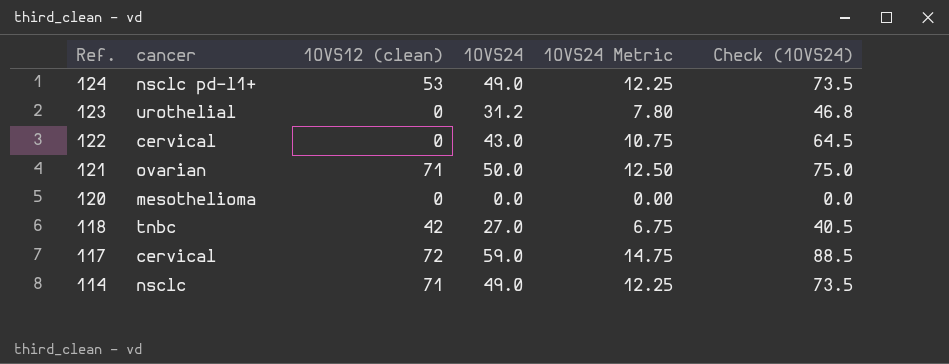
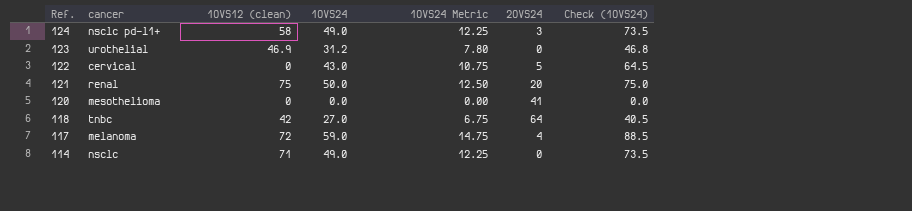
column 2OVS24 | position: none -> 6
124 | 1OVS12 (clean): 53 -> 58
123 | 1OVS12 (clean): 0 -> 46.9
121 | cancer: ovarian -> renal
121 | 1OVS12 (clean): 71 -> 75
117 | cancer: cervical -> melanoma

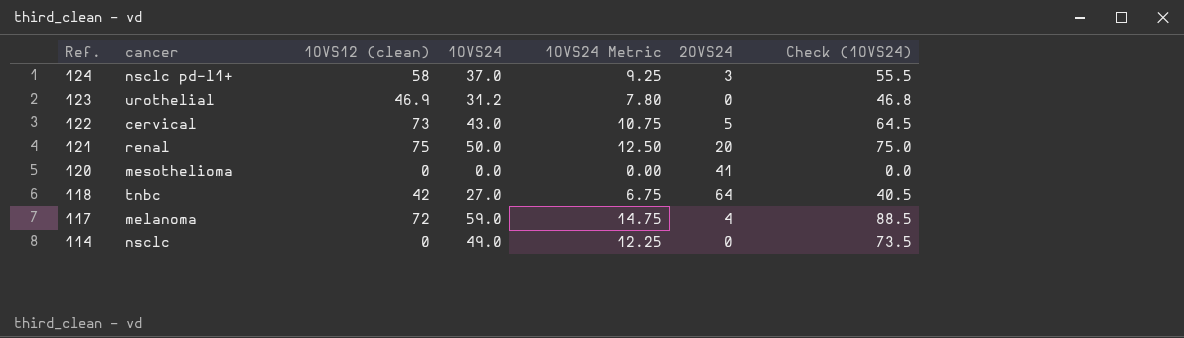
124 | 1OVS24: 49.0 -> 37.0
124 | 1OVS24 Metric: 12.25 -> 9.25
124 | Check (1OVS24): 73.5 -> 55.5
122 | 1OVS12 (clean): 0 -> 73
114 | 1OVS12 (clean): 71 -> 0

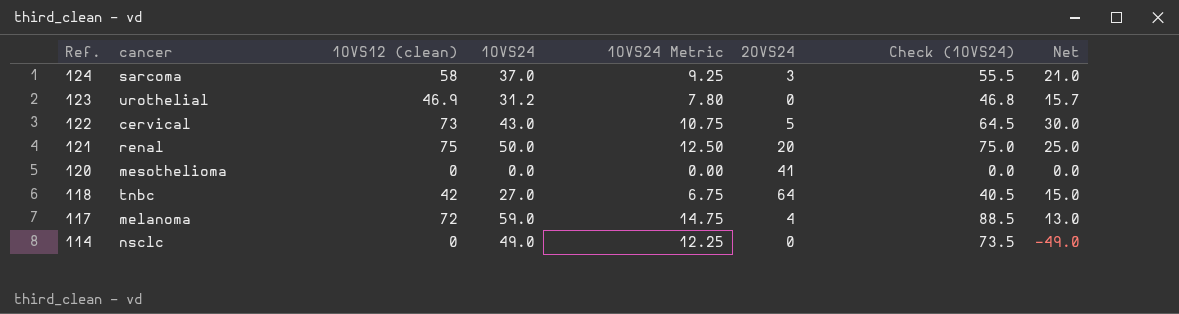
column Net | formula: none -> [1OVS12 (clean)] - [1OVS24]
124 | cancer: nsclc pd-l1+ -> sarcoma

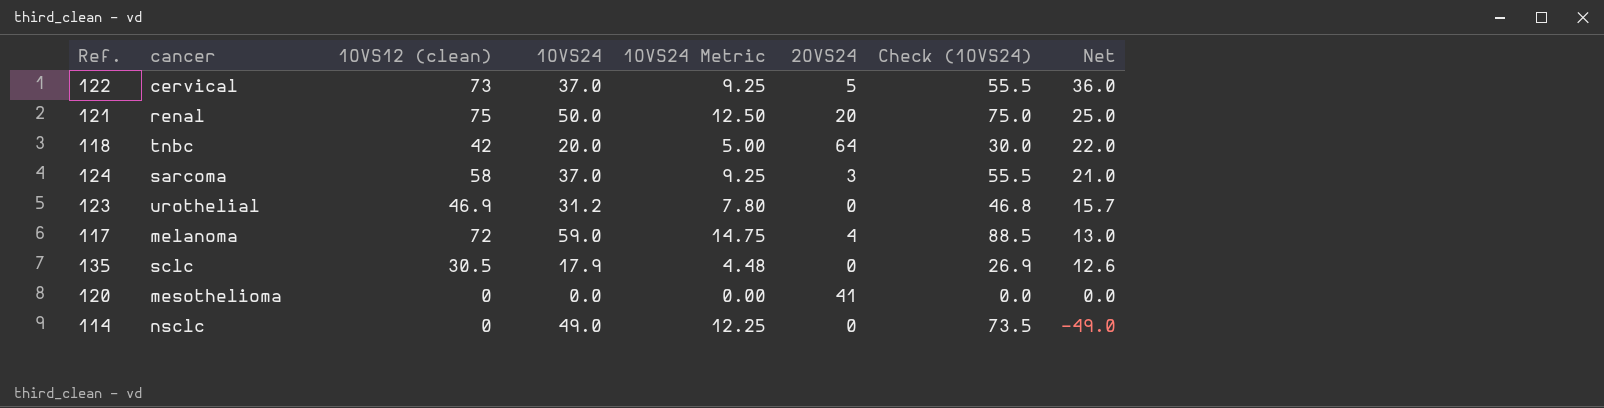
row order: Ref. descending -> Net descending
122 | 1OVS24: 43.0 -> 37.0
122 | 1OVS24 Metric: 10.75 -> 9.25
122 | Check (1OVS24): 64.5 -> 55.5
122 | Net: 30.0 -> 36.0
118 | 1OVS24: 27.0 -> 20.0
118 | 1OVS24 Metric: 6.75 -> 5.00
118 | Check (1OVS24): 40.5 -> 30.0
118 | Net: 15.0 -> 22.0
row 135: none -> sclc | 30.5 | 17.9 | 4.48 | 0 | 26.9 | 12.6

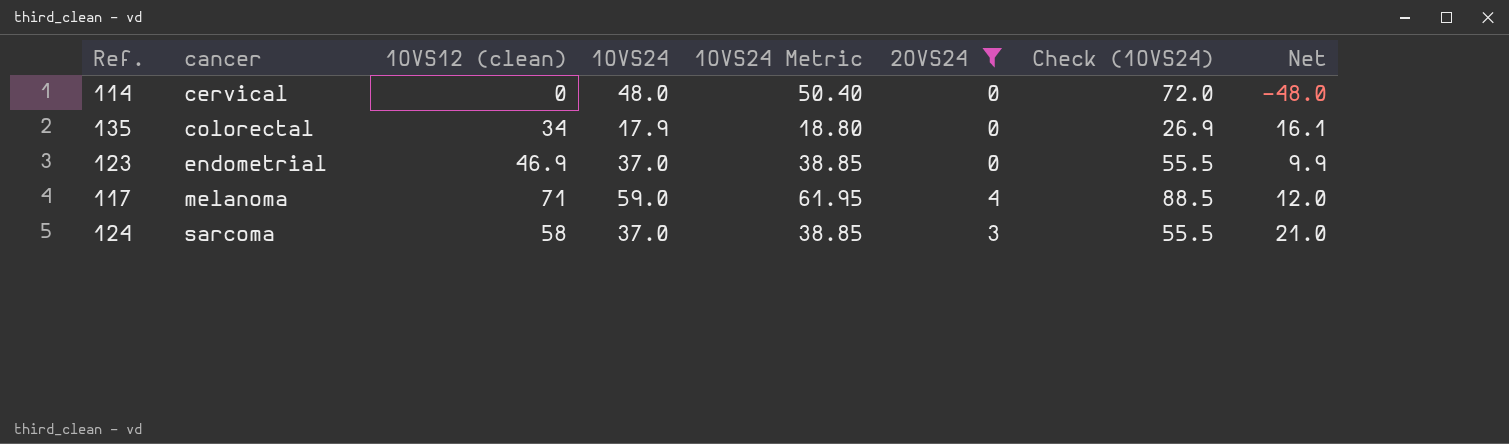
filter: none -> 2OVS24 <= 4
row order: Net descending -> cancer ascending
column 1OVS24 Metric | formula: [1OVS24] * 0.25 -> [1OVS24] * 1.05
114 | cancer: nsclc -> cervical
114 | 1OVS24: 49.0 -> 48.0
114 | Check (1OVS24): 73.5 -> 72.0
114 | Net: -49.0 -> -48.0
135 | cancer: sclc -> colorectal
135 | 1OVS12 (clean): 30.5 -> 34
135 | Net: 12.6 -> 16.1
123 | cancer: urothelial -> endometrial
123 | 1OVS24: 31.2 -> 37.0
123 | Check (1OVS24): 46.8 -> 55.5
123 | Net: 15.7 -> 9.9
117 | 1OVS12 (clean): 72 -> 71
117 | Net: 13.0 -> 12.0

